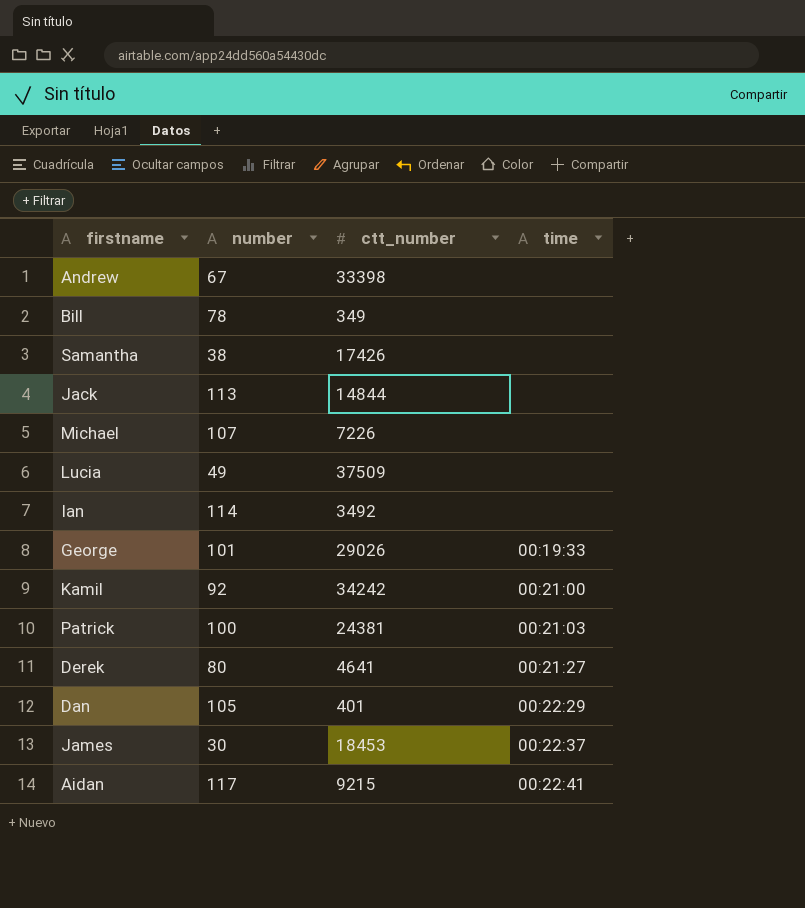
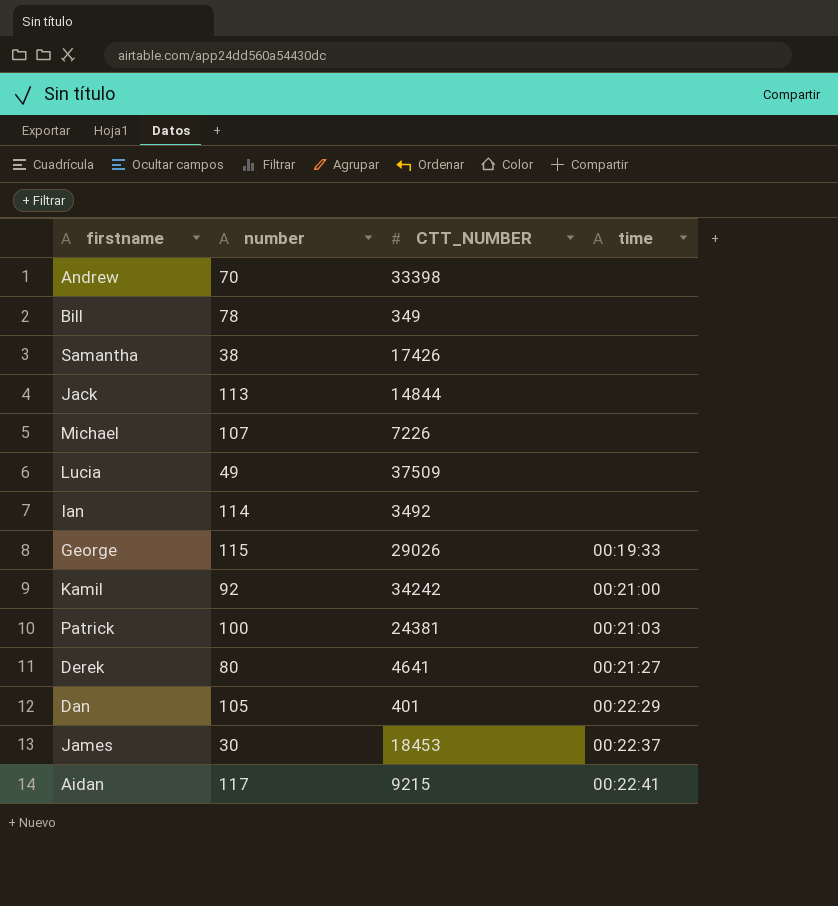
column name: ctt_number -> CTT_NUMBER
Andrew | number: 67 -> 70
George | number: 101 -> 115

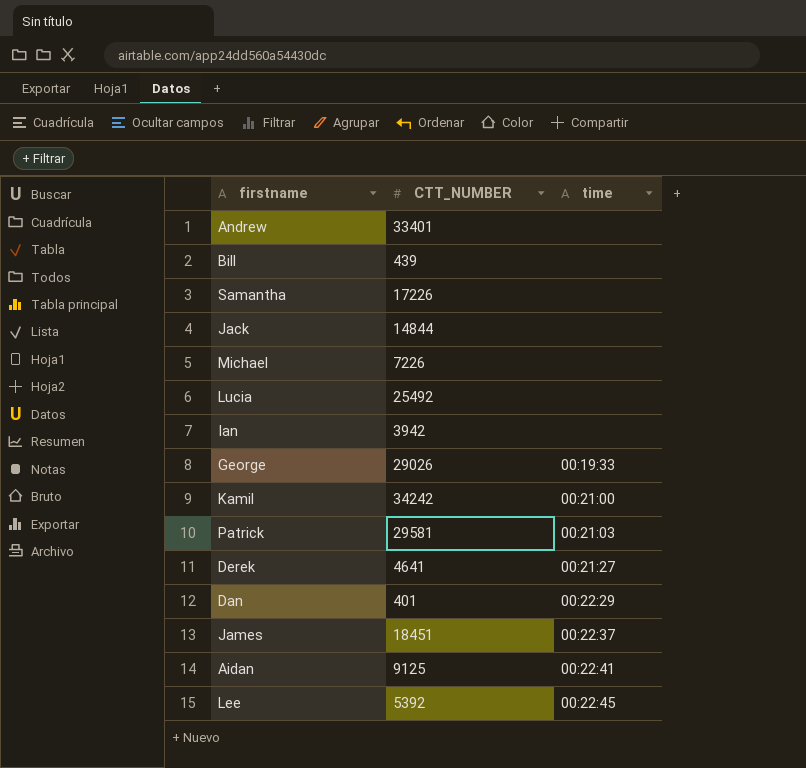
column number | position: 2 -> none
Andrew | CTT_NUMBER: 33398 -> 33401
Bill | CTT_NUMBER: 349 -> 439
Samantha | CTT_NUMBER: 17426 -> 17226
Lucia | CTT_NUMBER: 37509 -> 25492
Ian | CTT_NUMBER: 3492 -> 3942
Patrick | CTT_NUMBER: 24381 -> 29581
James | CTT_NUMBER: 18453 -> 18451
Aidan | CTT_NUMBER: 9215 -> 9125
row Lee: none -> 5392 | 00:22:45

